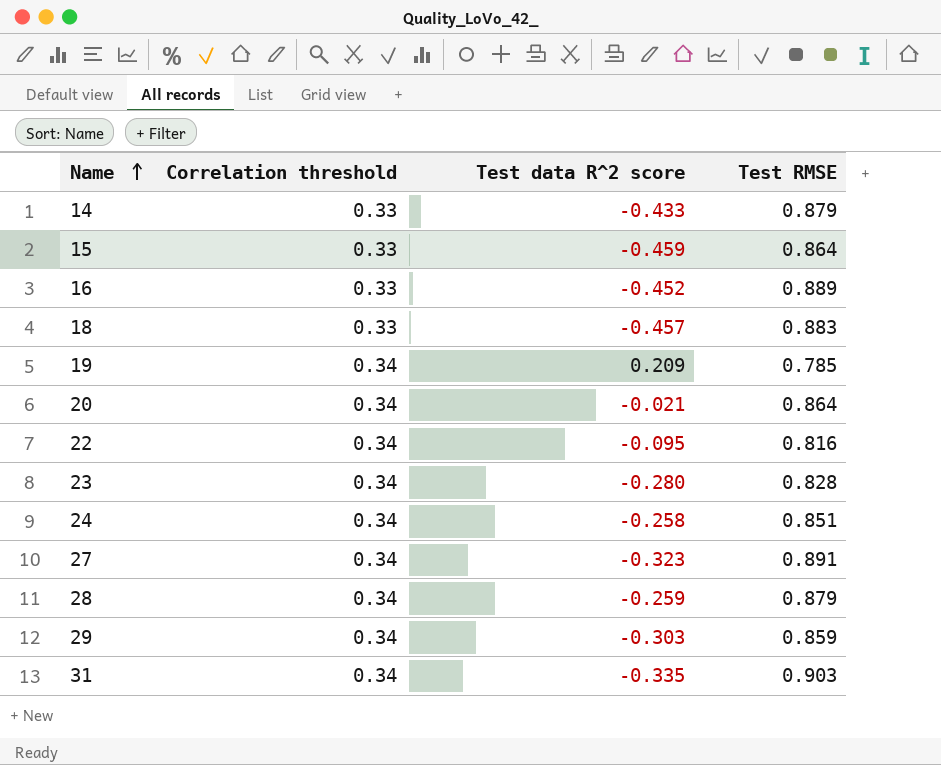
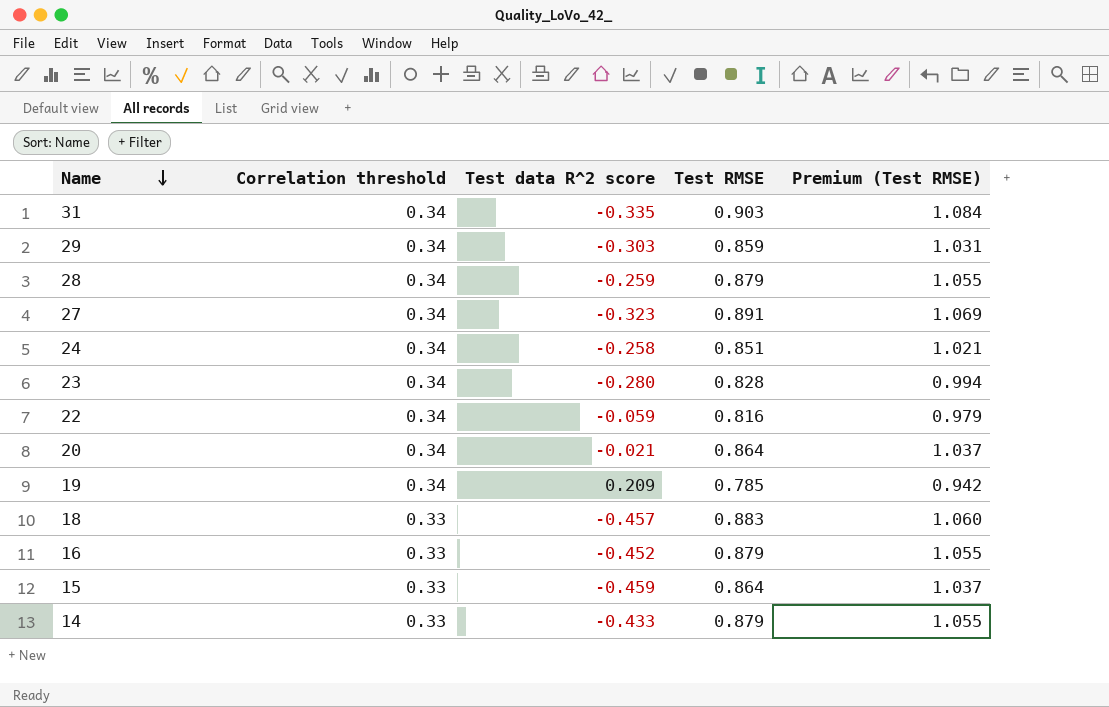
row order: Name ascending -> Name descending
column Premium (Test RMSE) | formula: none -> [Test RMSE] * 1.2
22 | Test data R^2 score: -0.095 -> -0.059
16 | Test RMSE: 0.889 -> 0.879

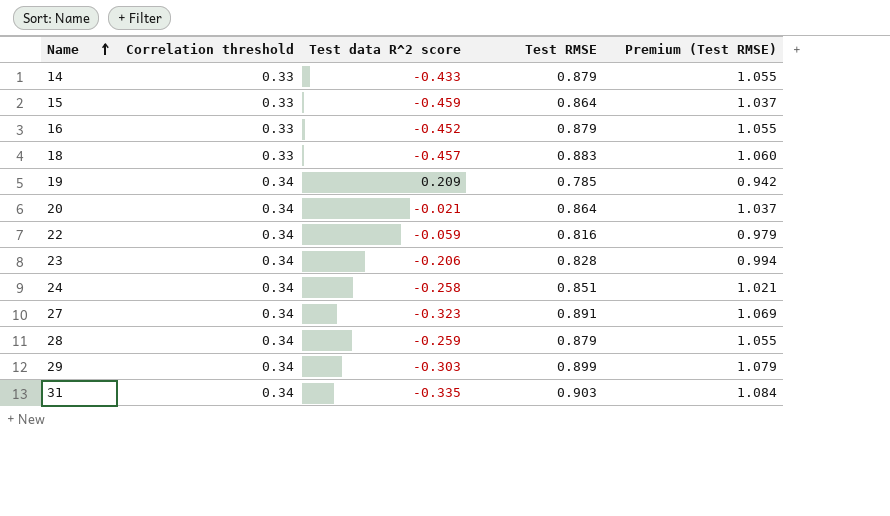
row order: Name descending -> Name ascending
23 | Test data R^2 score: -0.280 -> -0.206
29 | Test RMSE: 0.859 -> 0.899
29 | Premium (Test RMSE): 1.031 -> 1.079

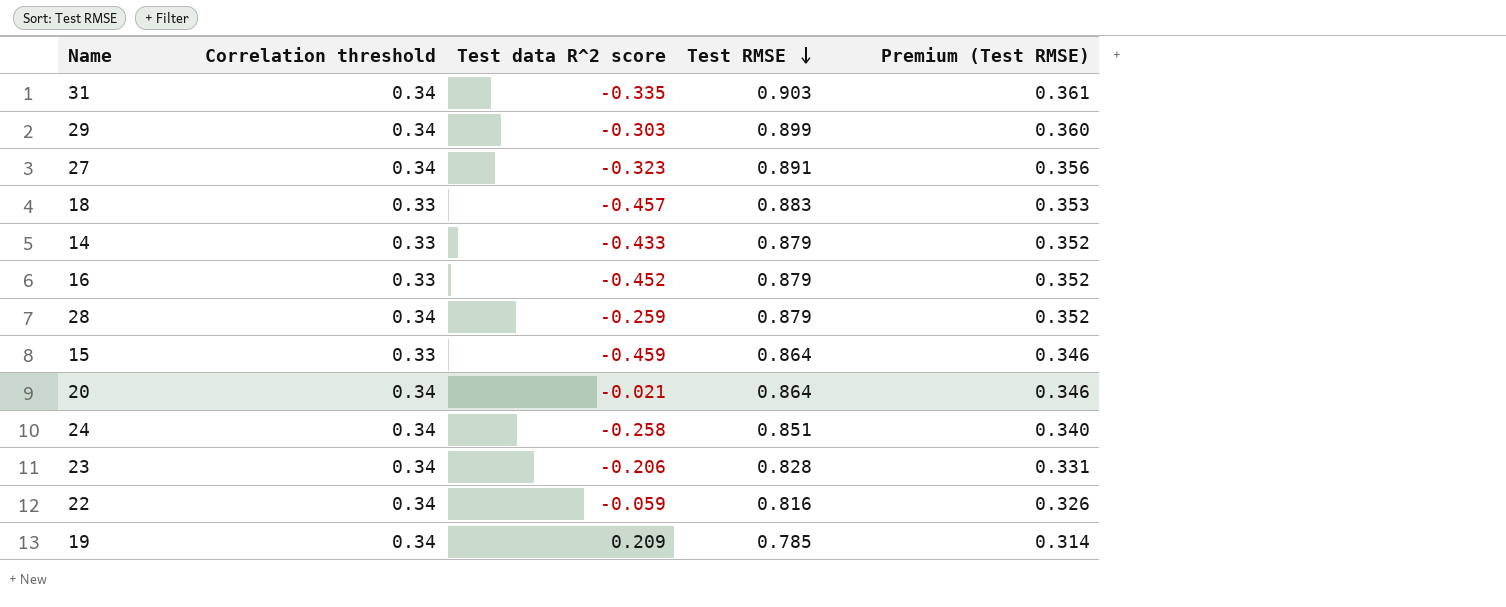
row order: Name ascending -> Test RMSE descending
column Premium (Test RMSE) | formula: [Test RMSE] * 1.2 -> [Test RMSE] * 0.4

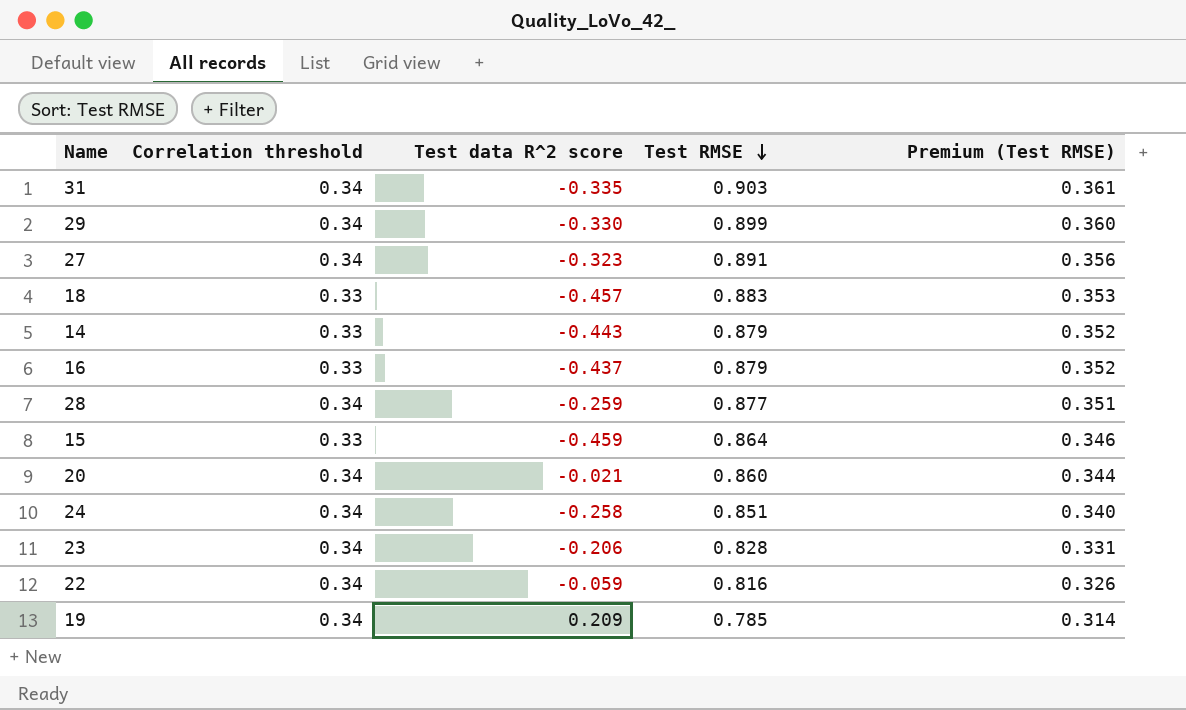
29 | Test data R^2 score: -0.303 -> -0.330
14 | Test data R^2 score: -0.433 -> -0.443
16 | Test data R^2 score: -0.452 -> -0.437
28 | Test RMSE: 0.879 -> 0.877
28 | Premium (Test RMSE): 0.352 -> 0.351
20 | Test RMSE: 0.864 -> 0.860
20 | Premium (Test RMSE): 0.346 -> 0.344

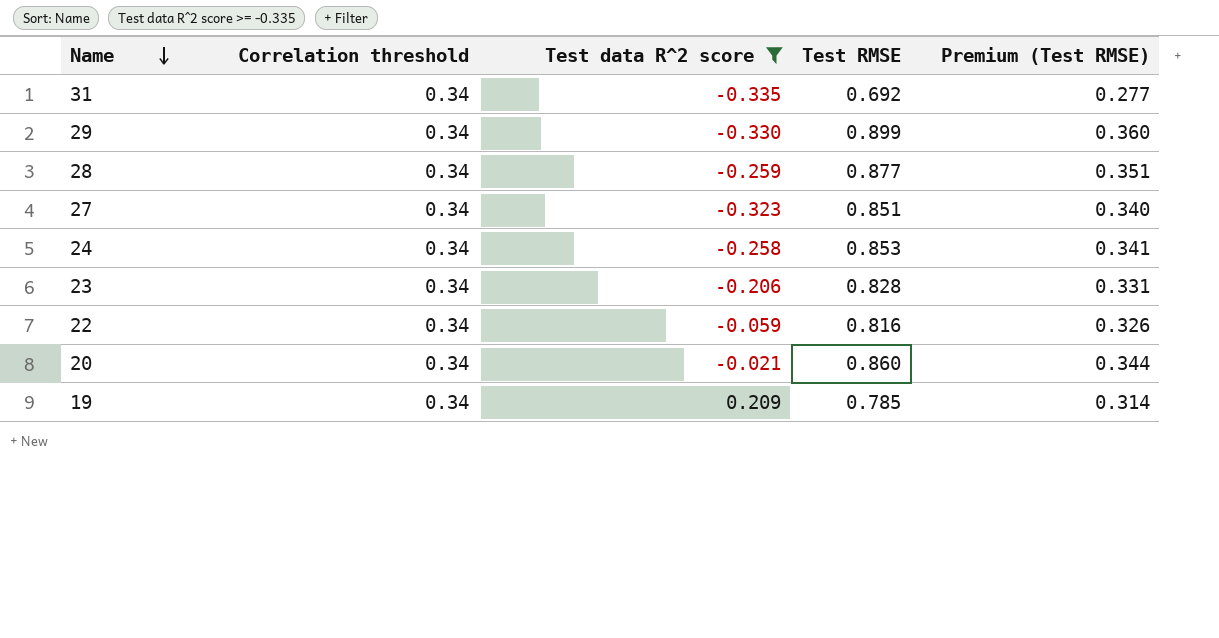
filter: none -> Test data R^2 score >= -0.335
row order: Test RMSE descending -> Name descending
31 | Test RMSE: 0.903 -> 0.692
31 | Premium (Test RMSE): 0.361 -> 0.277
27 | Test RMSE: 0.891 -> 0.851
27 | Premium (Test RMSE): 0.356 -> 0.340
24 | Test RMSE: 0.851 -> 0.853
24 | Premium (Test RMSE): 0.340 -> 0.341

